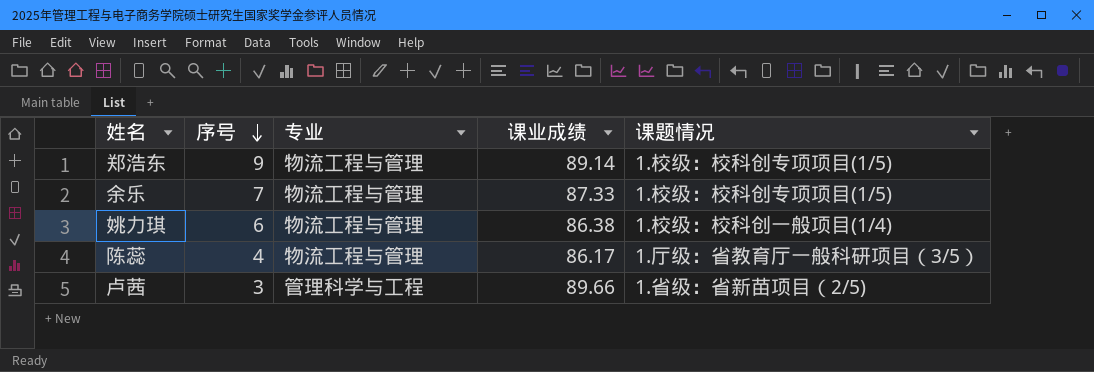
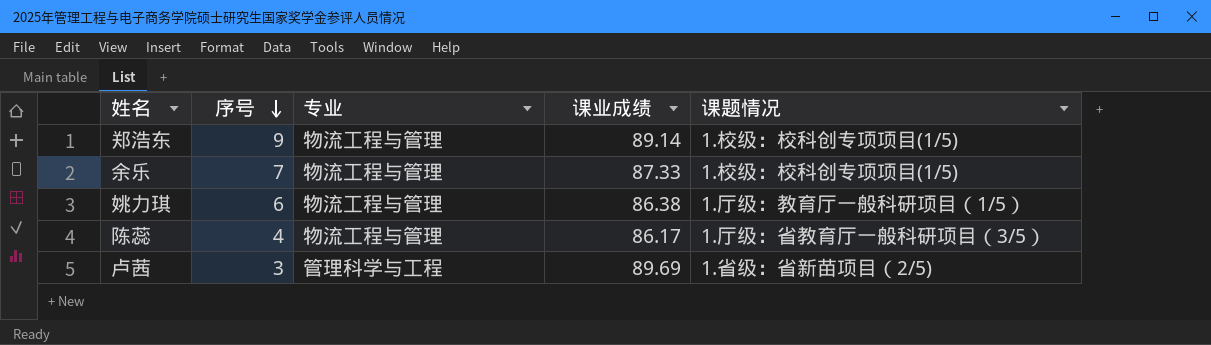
姚力琪 | 课题情况: 1.校级：校科创一般项目(1/4) -> 1.厅级：教育厅一般科研项目（1/5）
卢茜 | 课业成绩: 89.66 -> 89.69

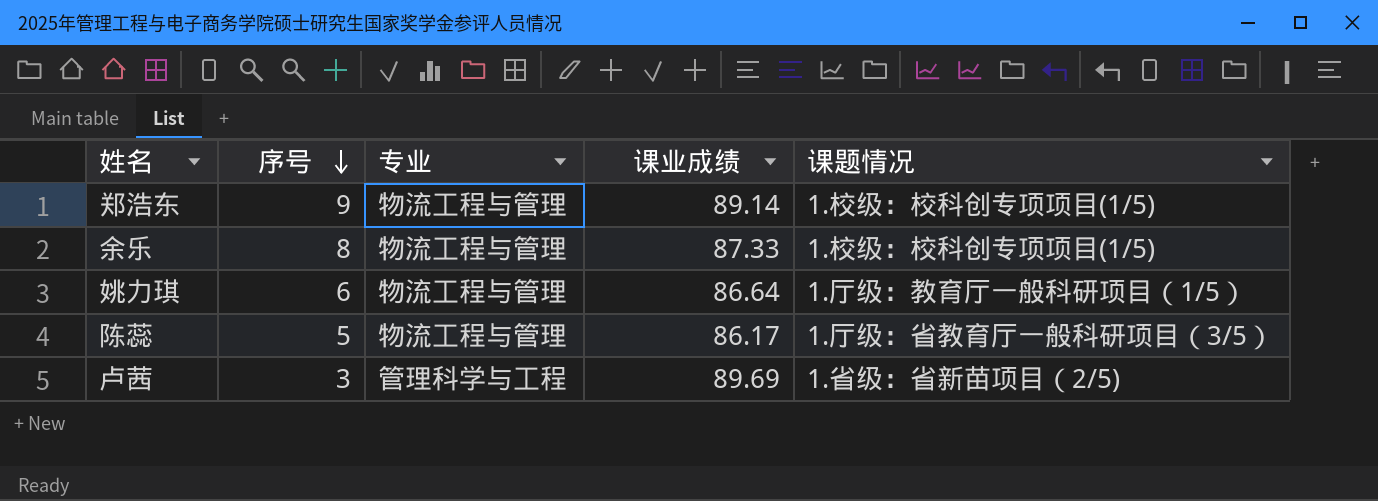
余乐 | 序号: 7 -> 8
姚力琪 | 课业成绩: 86.38 -> 86.64
陈蕊 | 序号: 4 -> 5

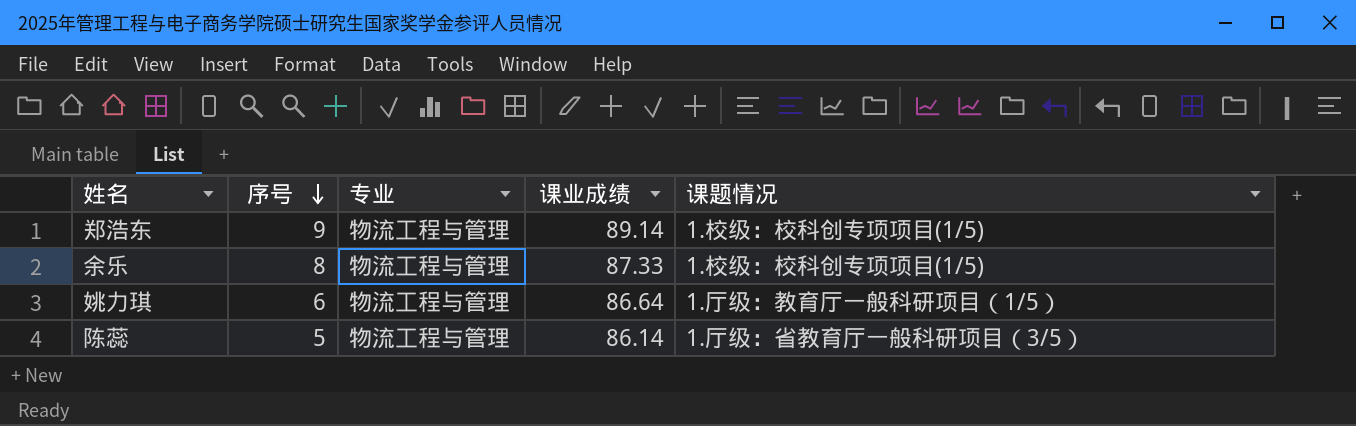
row 卢茜: 3 | 管理科学与工程 | 89.69 | 1.省级：省新苗项目（2/5) -> none
陈蕊 | 课业成绩: 86.17 -> 86.14

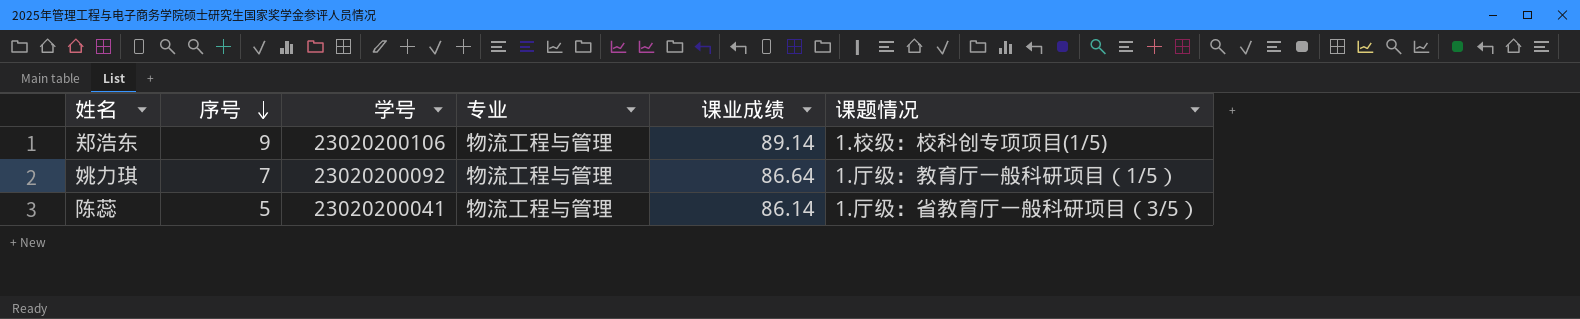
column 学号 | position: none -> 3
row 余乐: 8 | 物流工程与管理 | 87.33 | 1.校级：校科创专项项目(1/5) -> none
姚力琪 | 序号: 6 -> 7

